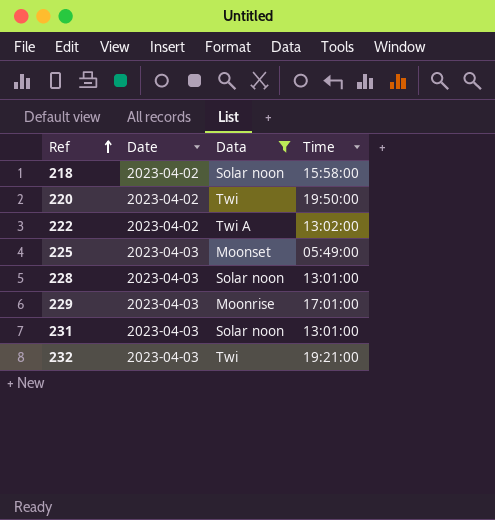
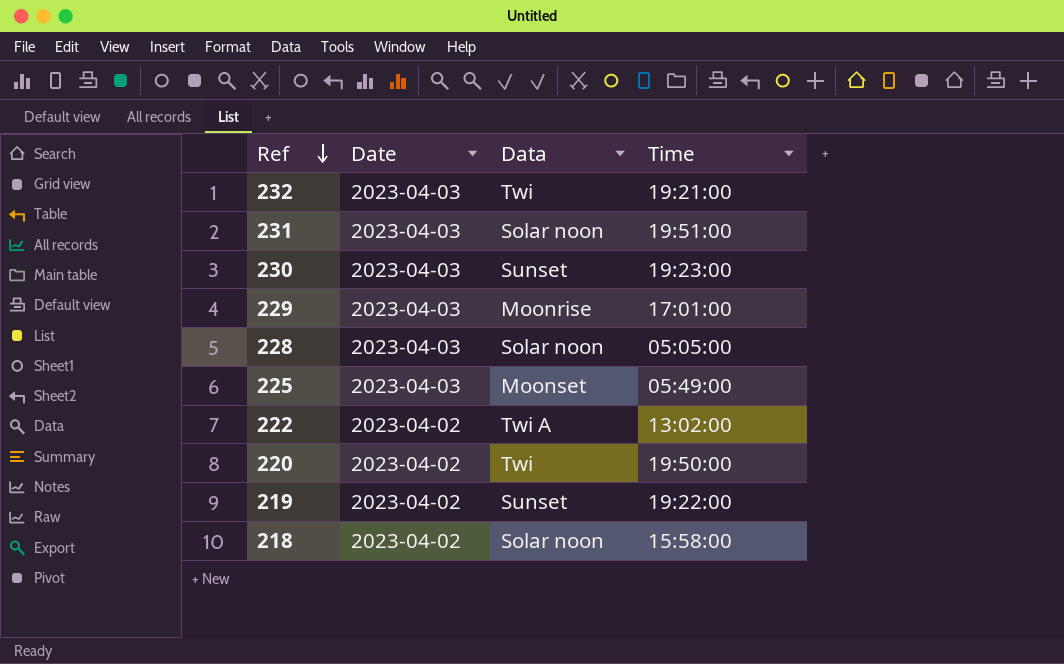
filter: Data != Sunset -> none
row order: Ref ascending -> Ref descending
231 | Time: 13:01:00 -> 19:51:00
228 | Time: 13:01:00 -> 05:05:00

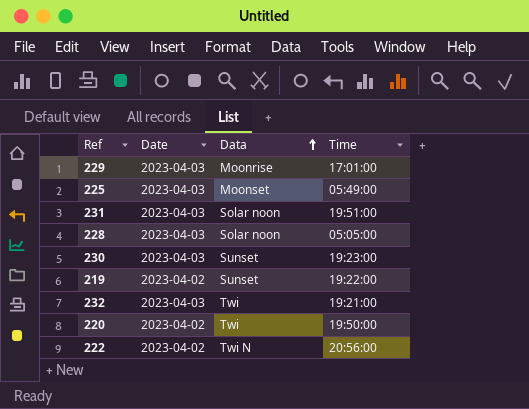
row order: Ref descending -> Data ascending
row 218: 2023-04-02 | Solar noon | 15:58:00 -> none
222 | Data: Twi A -> Twi N
222 | Time: 13:02:00 -> 20:56:00

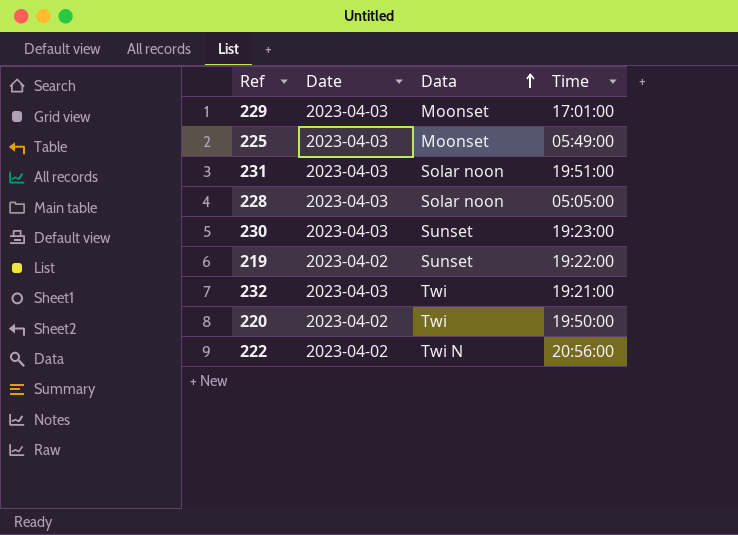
229 | Data: Moonrise -> Moonset

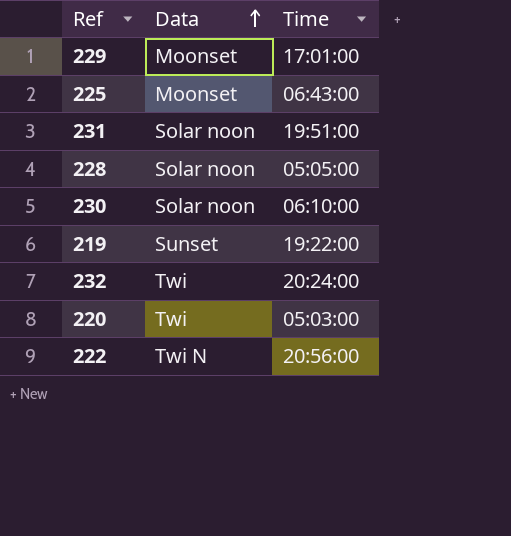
column Date | position: 2 -> none
225 | Time: 05:49:00 -> 06:43:00
230 | Data: Sunset -> Solar noon
230 | Time: 19:23:00 -> 06:10:00
232 | Time: 19:21:00 -> 20:24:00
220 | Time: 19:50:00 -> 05:03:00

